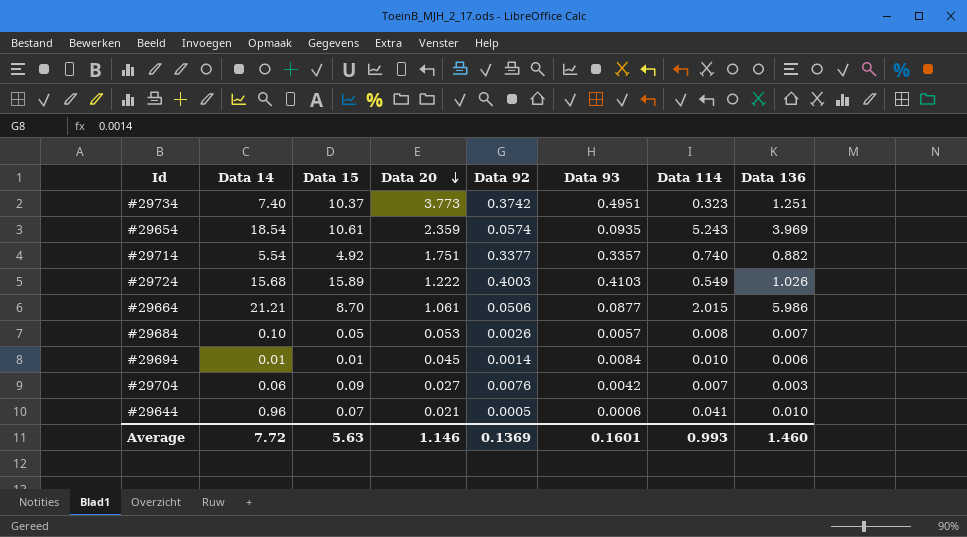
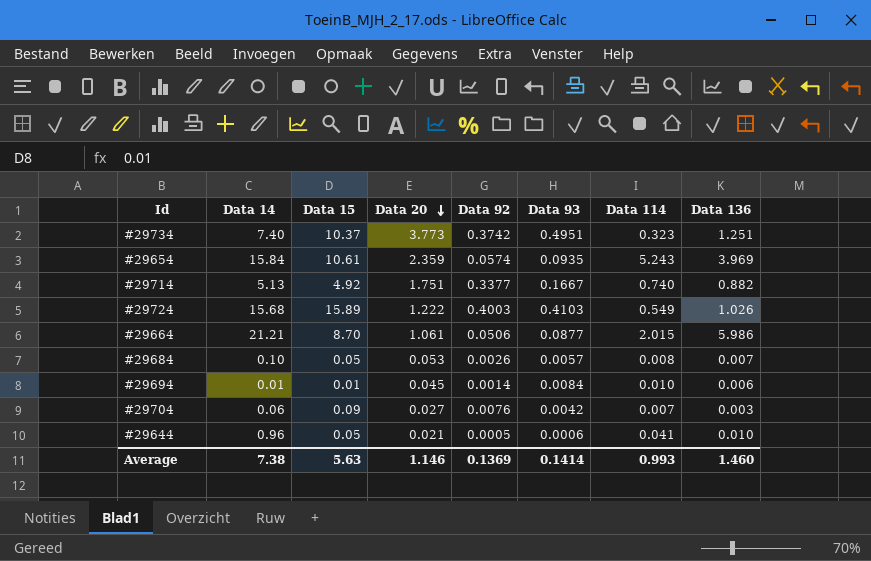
#29654 | Data 14: 18.54 -> 15.84
#29714 | Data 14: 5.54 -> 5.13
#29714 | Data 93: 0.3357 -> 0.1667
#29644 | Data 15: 0.07 -> 0.05
Average | Data 14: 7.72 -> 7.38
Average | Data 93: 0.1601 -> 0.1414

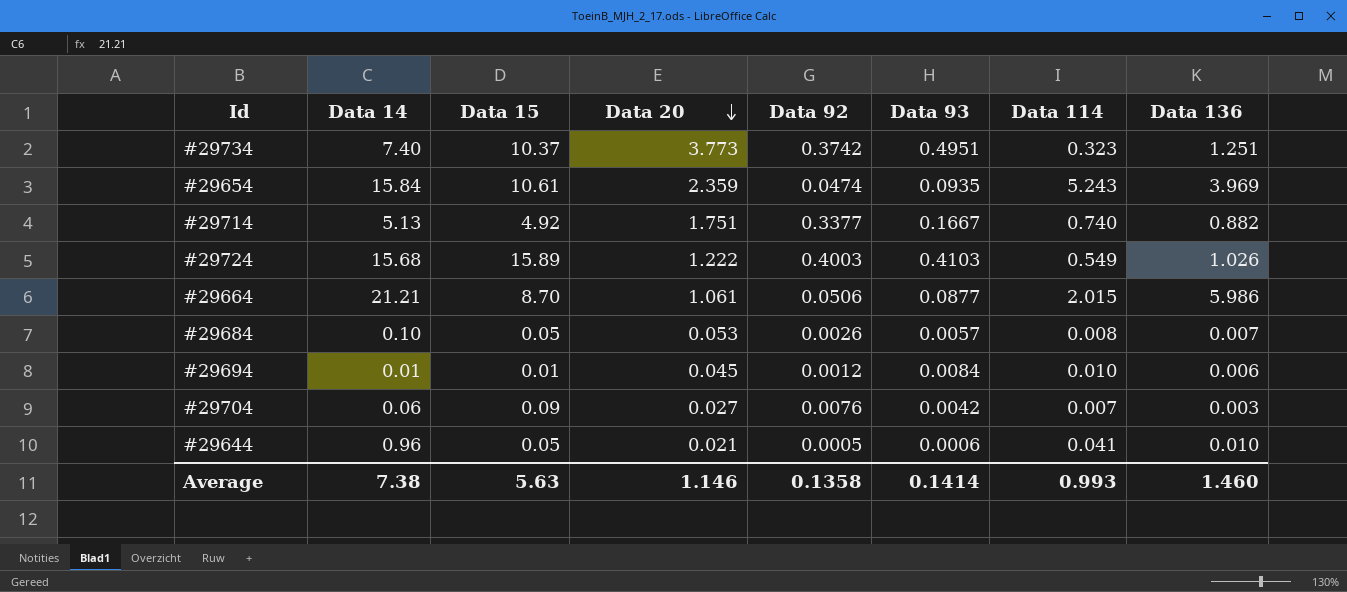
#29654 | Data 92: 0.0574 -> 0.0474
#29694 | Data 92: 0.0014 -> 0.0012
Average | Data 92: 0.1369 -> 0.1358

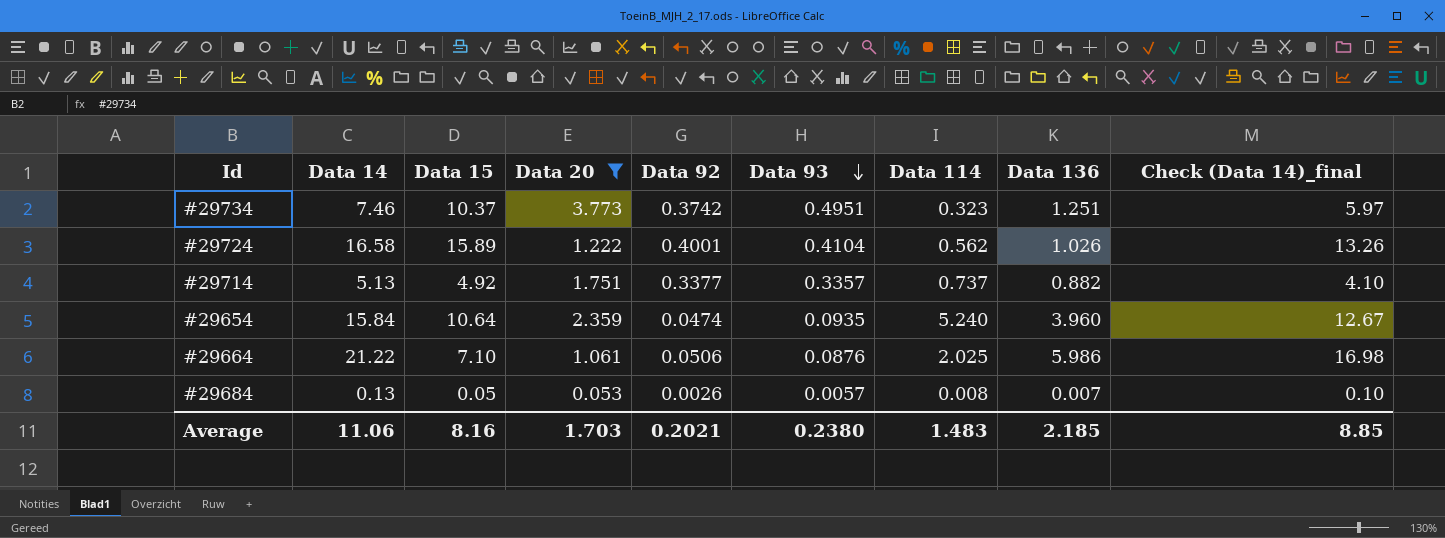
filter: none -> Data 20 >= 0.053
row order: Data 20 descending -> Data 93 descending
column Check (Data 14)_final | formula: none -> [Data 14] * 0.8
#29734 | Data 14: 7.40 -> 7.46
#29724 | Data 14: 15.68 -> 16.58
#29724 | Data 92: 0.4003 -> 0.4001
#29724 | Data 93: 0.4103 -> 0.4104
#29724 | Data 114: 0.549 -> 0.562
#29714 | Data 93: 0.1667 -> 0.3357
#29714 | Data 114: 0.740 -> 0.737
#29654 | Data 15: 10.61 -> 10.64
#29654 | Data 114: 5.243 -> 5.240
#29654 | Data 136: 3.969 -> 3.960
#29664 | Data 14: 21.21 -> 21.22
#29664 | Data 15: 8.70 -> 7.10
#29664 | Data 93: 0.0877 -> 0.0876
#29664 | Data 114: 2.015 -> 2.025
#29684 | Data 14: 0.10 -> 0.13
Average | Data 14: 7.38 -> 11.06
Average | Data 15: 5.63 -> 8.16
Average | Data 20: 1.146 -> 1.703
Average | Data 92: 0.1358 -> 0.2021
Average | Data 93: 0.1414 -> 0.2380
Average | Data 114: 0.993 -> 1.483
Average | Data 136: 1.460 -> 2.185

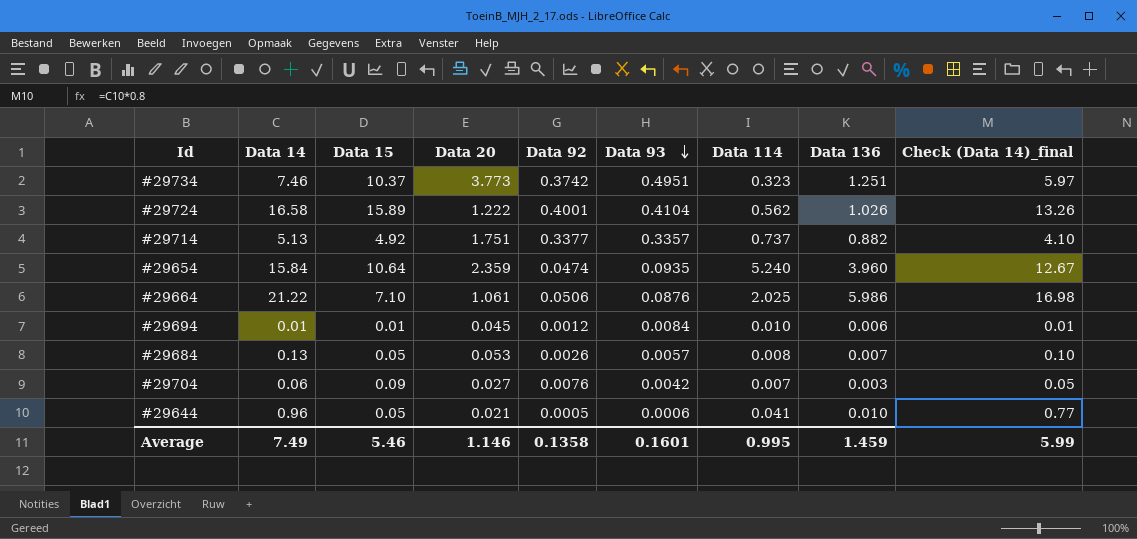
filter: Data 20 >= 0.053 -> none
Average | Data 14: 11.06 -> 7.49
Average | Data 15: 8.16 -> 5.46
Average | Data 20: 1.703 -> 1.146
Average | Data 92: 0.2021 -> 0.1358
Average | Data 93: 0.2380 -> 0.1601
Average | Data 114: 1.483 -> 0.995
Average | Data 136: 2.185 -> 1.459
Average | Check (Data 14)_final: 8.85 -> 5.99

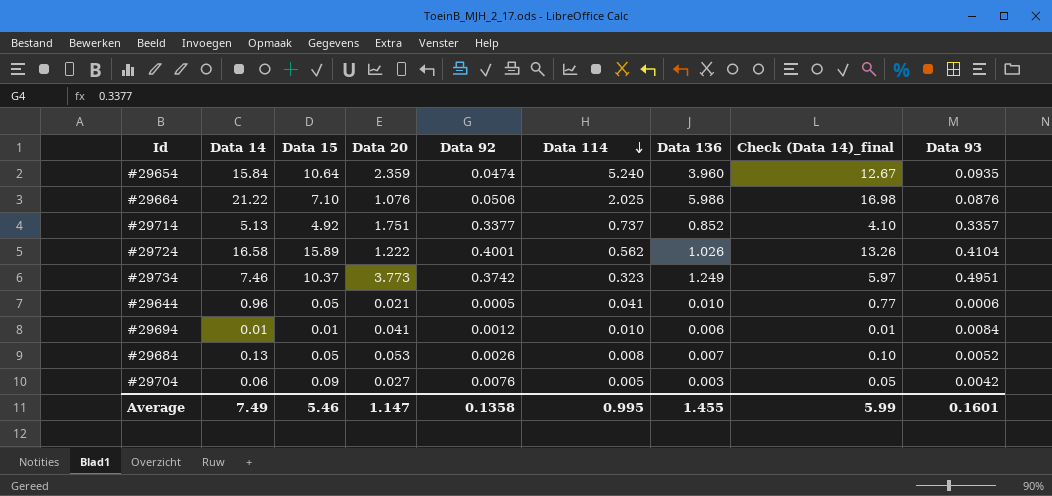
row order: Data 93 descending -> Data 114 descending
column Data 93 | position: 6 -> 9
#29664 | Data 20: 1.061 -> 1.076
#29714 | Data 136: 0.882 -> 0.852
#29734 | Data 136: 1.251 -> 1.249
#29694 | Data 20: 0.045 -> 0.041
#29684 | Data 93: 0.0057 -> 0.0052
#29704 | Data 114: 0.007 -> 0.005
Average | Data 20: 1.146 -> 1.147
Average | Data 136: 1.459 -> 1.455

